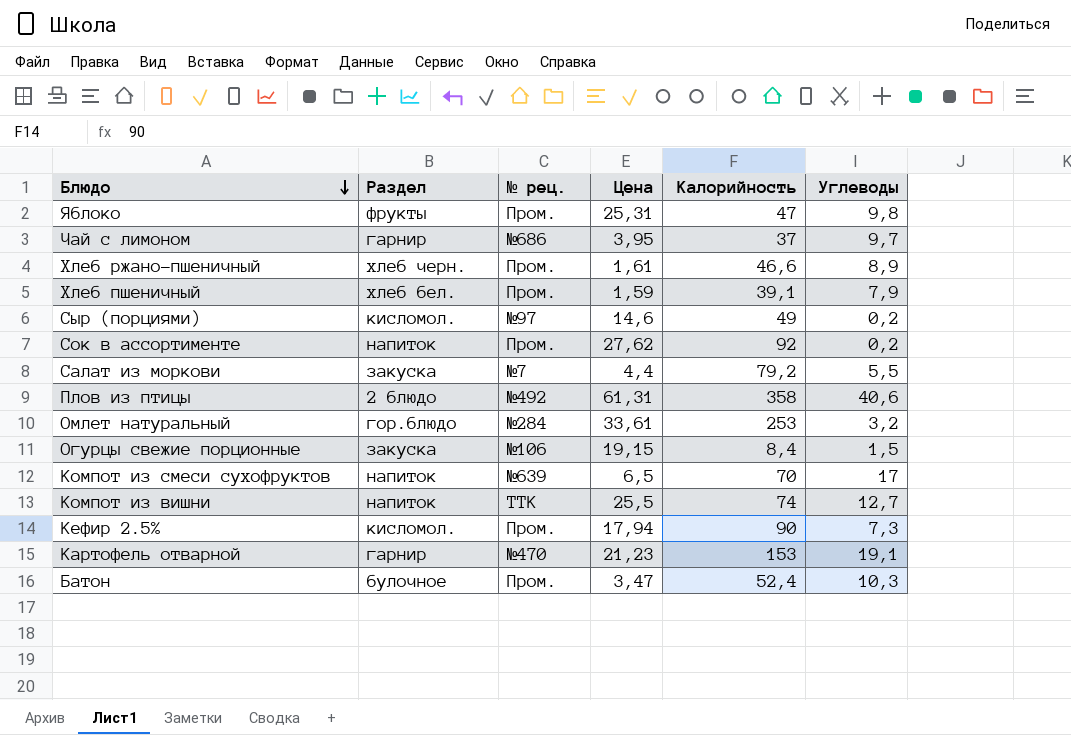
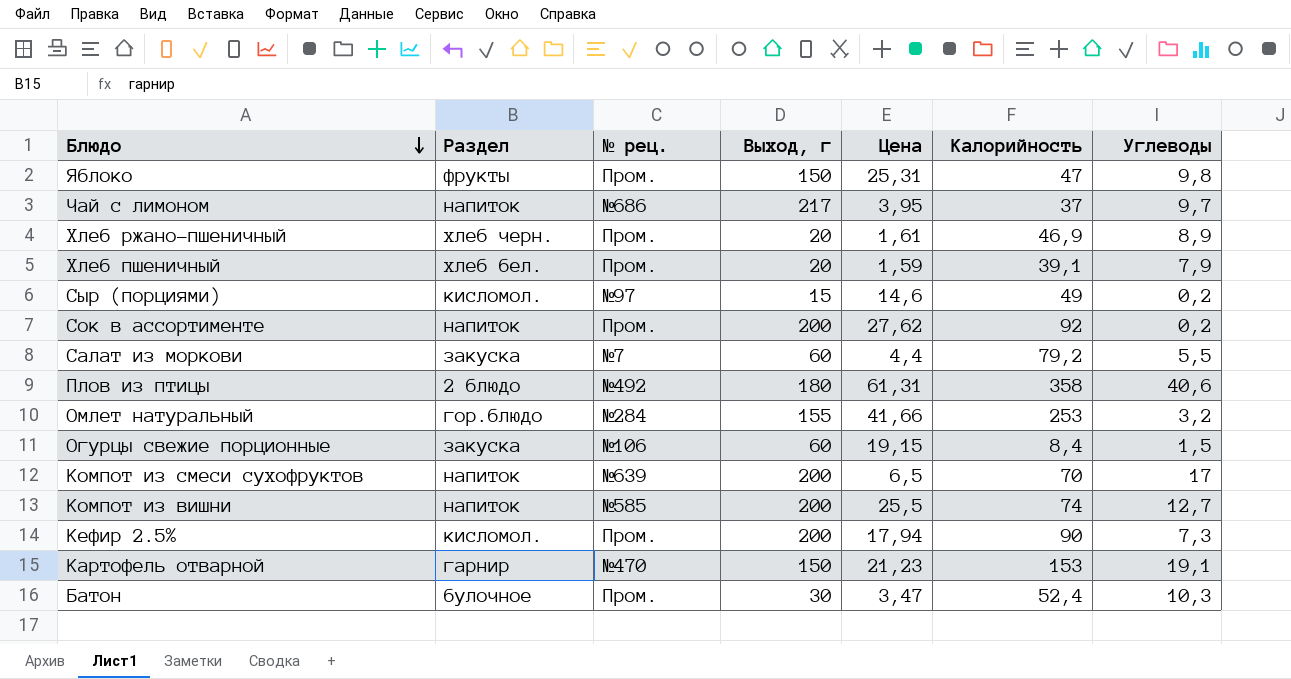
column Выход, г | position: none -> 4
Чай с лимоном | Раздел: гарнир -> напиток
Хлеб ржано-пшеничный | Калорийность: 46,6 -> 46,9
Омлет натуральный | Цена: 33,61 -> 41,66
Компот из вишни | № рец.: ТТК -> №585

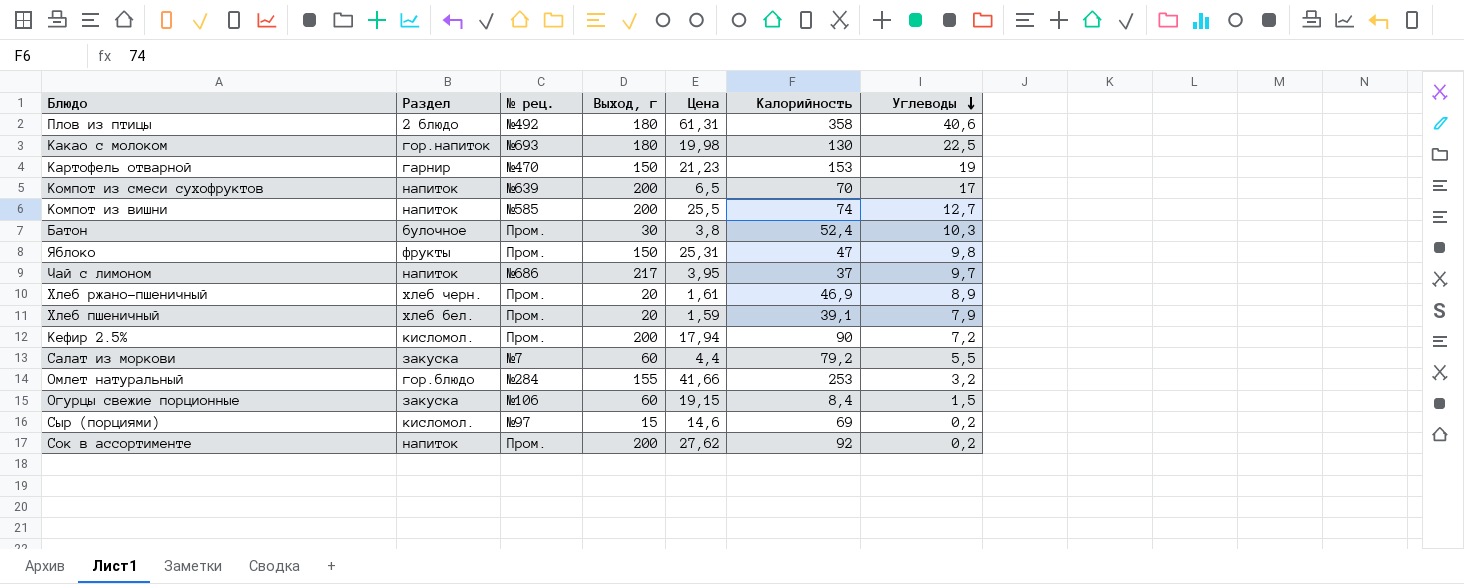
row order: Блюдо descending -> Углеводы descending
row Какао с молоком: none -> гор.напиток | №693 | 180 | 19,98 | 130 | 22,5
Картофель отварной | Углеводы: 19,1 -> 19
Батон | Цена: 3,47 -> 3,8
Кефир 2.5% | Углеводы: 7,3 -> 7,2
Сыр (порциями) | Калорийность: 49 -> 69

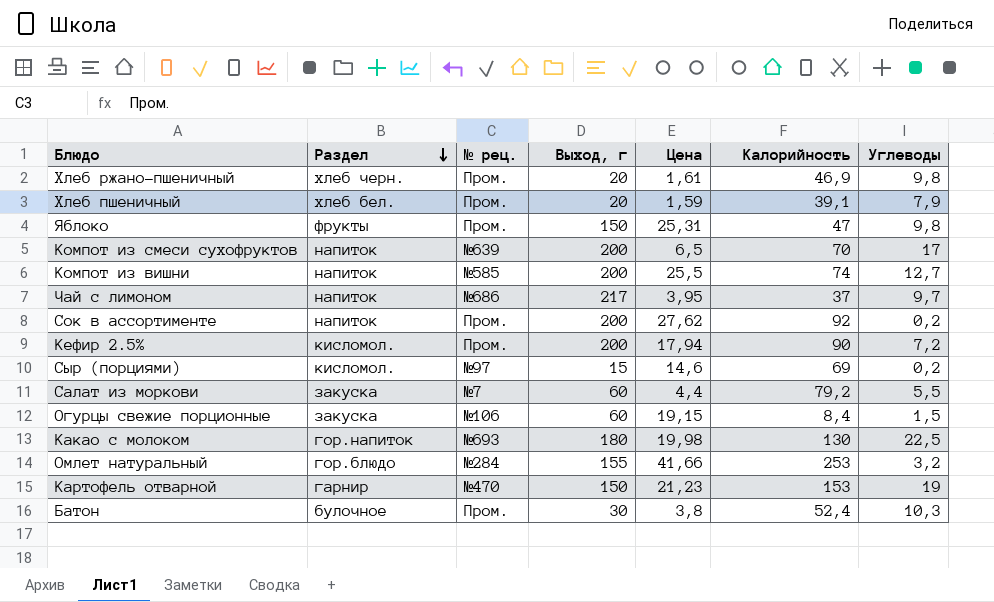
row order: Углеводы descending -> Раздел descending
row Плов из птицы: 2 блюдо | №492 | 180 | 61,31 | 358 | 40,6 -> none
Хлеб ржано-пшеничный | Углеводы: 8,9 -> 9,8

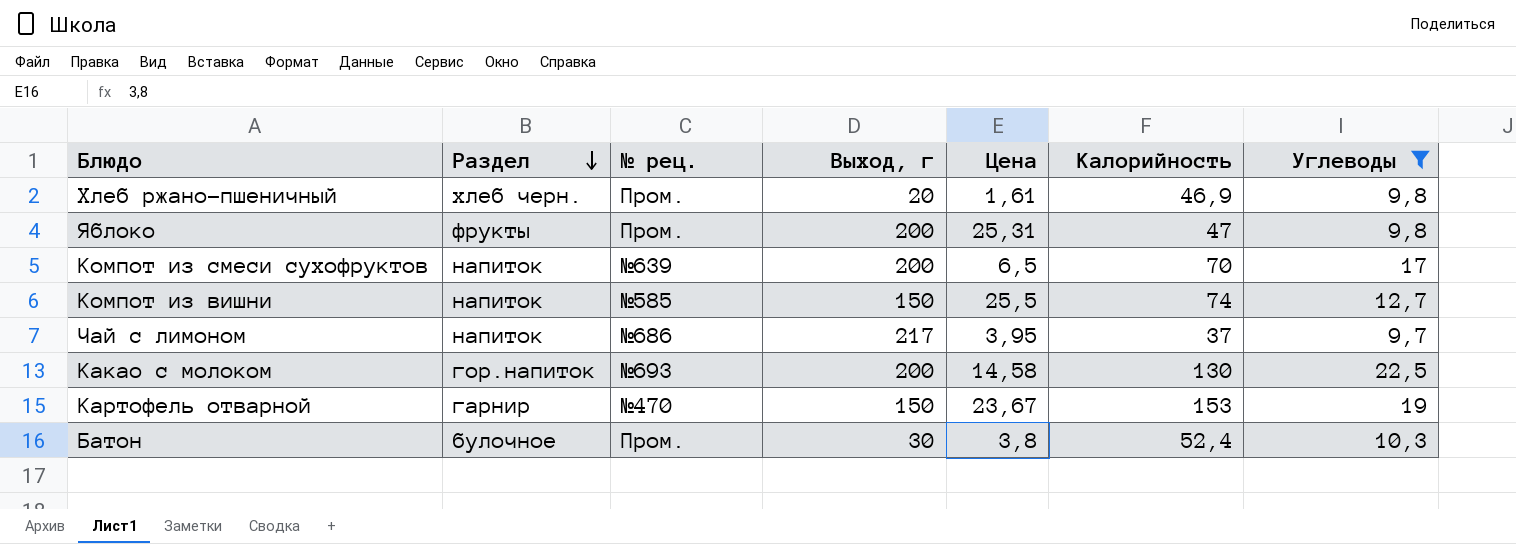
filter: none -> Углеводы >= 9,7
Яблоко | Выход, г: 150 -> 200
Компот из вишни | Выход, г: 200 -> 150
Какао с молоком | Выход, г: 180 -> 200
Какао с молоком | Цена: 19,98 -> 14,58
Картофель отварной | Цена: 21,23 -> 23,67

